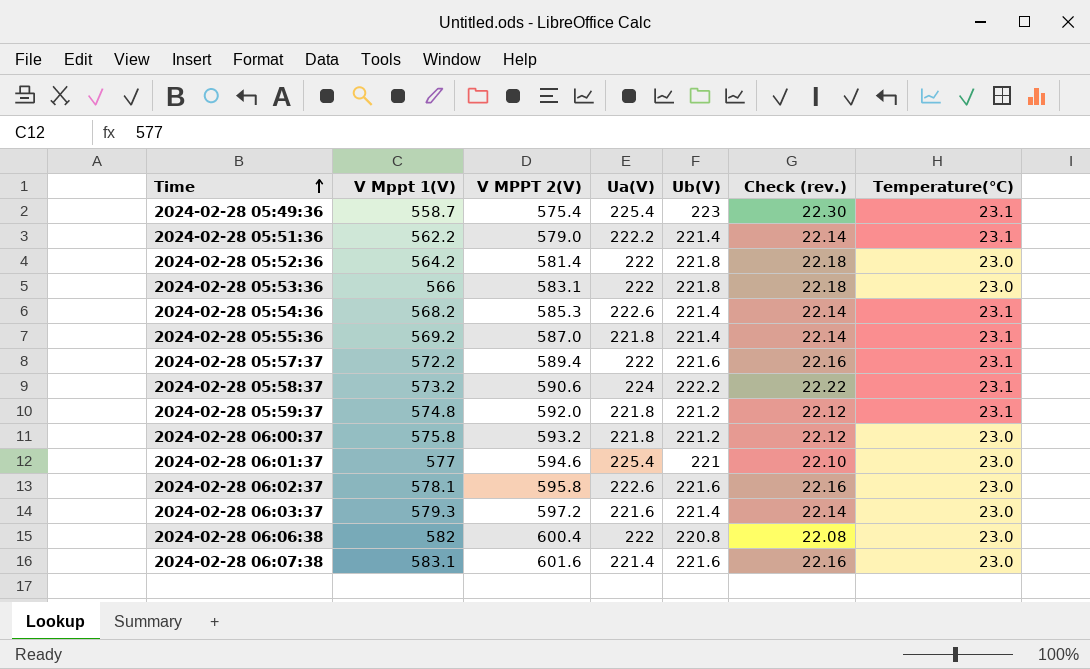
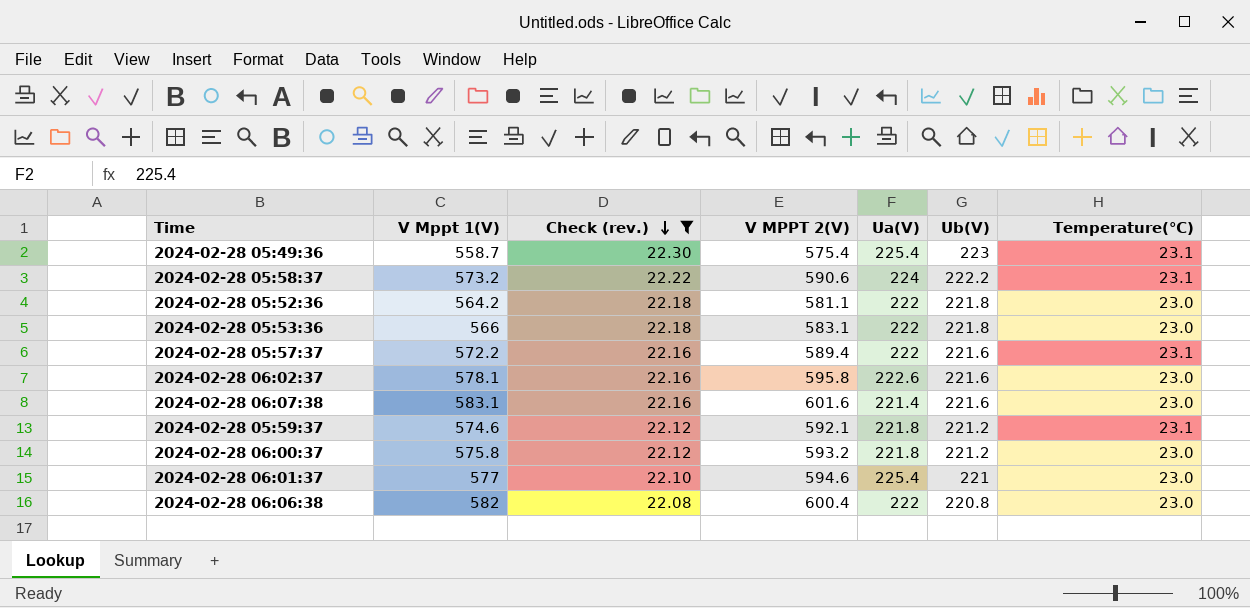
filter: none -> Check (rev.) != 22.14
row order: Time ascending -> Check (rev.) descending
column Check (rev.) | position: 6 -> 3
2024-02-28 05:52:36 | V MPPT 2(V): 581.4 -> 581.1
2024-02-28 05:59:37 | V Mppt 1(V): 574.8 -> 574.6
2024-02-28 05:59:37 | V MPPT 2(V): 592.0 -> 592.1

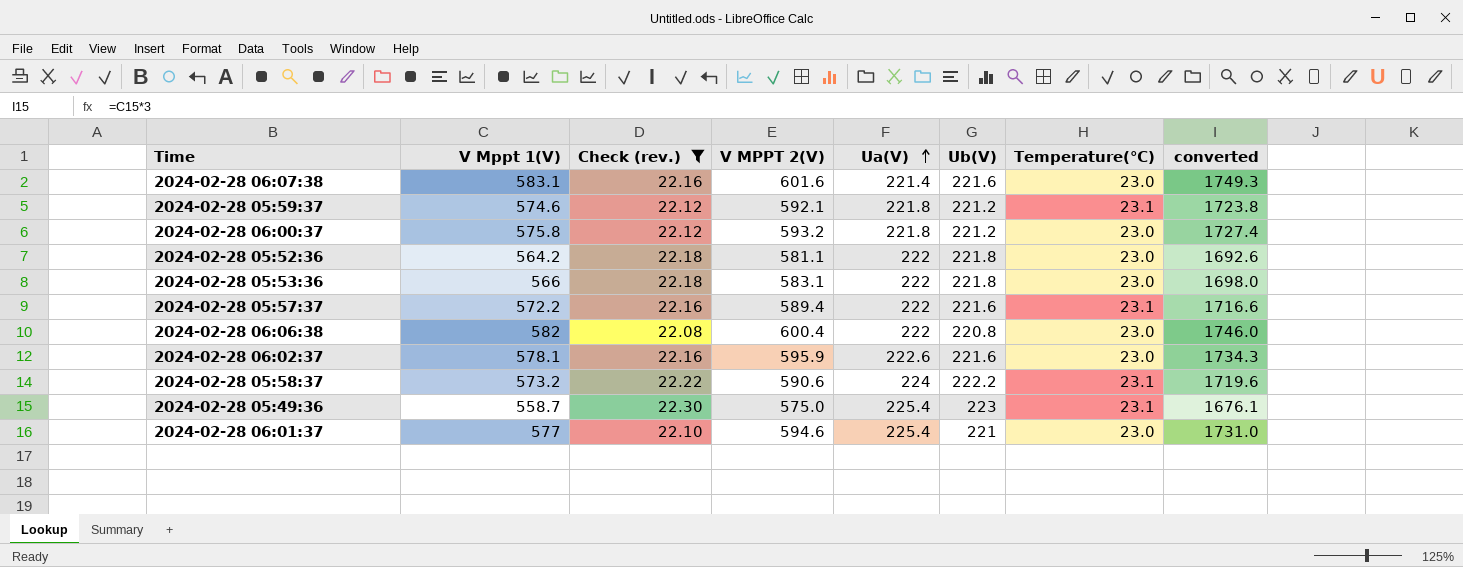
row order: Check (rev.) descending -> Ua(V) ascending
column converted | formula: none -> [V Mppt 1(V)] * 3
2024-02-28 06:02:37 | V MPPT 2(V): 595.8 -> 595.9
2024-02-28 05:49:36 | V MPPT 2(V): 575.4 -> 575.0

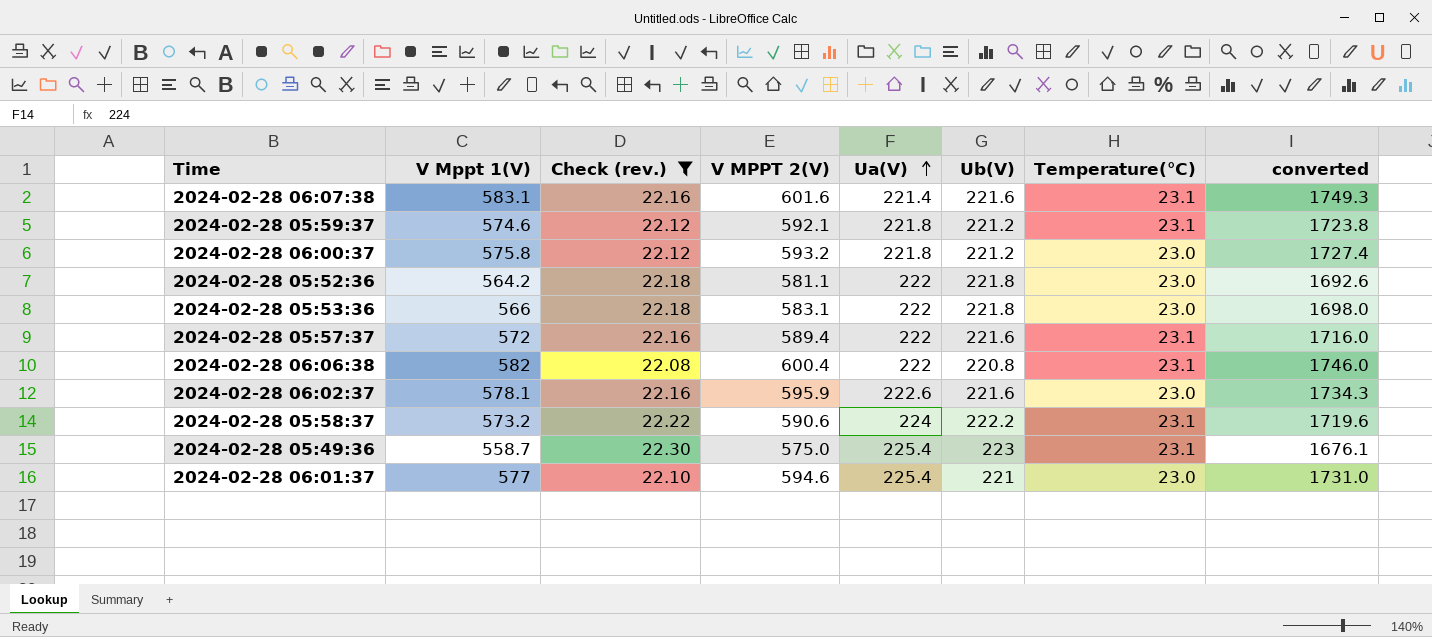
2024-02-28 06:07:38 | Temperature(℃): 23.0 -> 23.1
2024-02-28 05:57:37 | V Mppt 1(V): 572.2 -> 572
2024-02-28 05:57:37 | converted: 1716.6 -> 1716.0
2024-02-28 06:06:38 | Temperature(℃): 23.0 -> 23.1

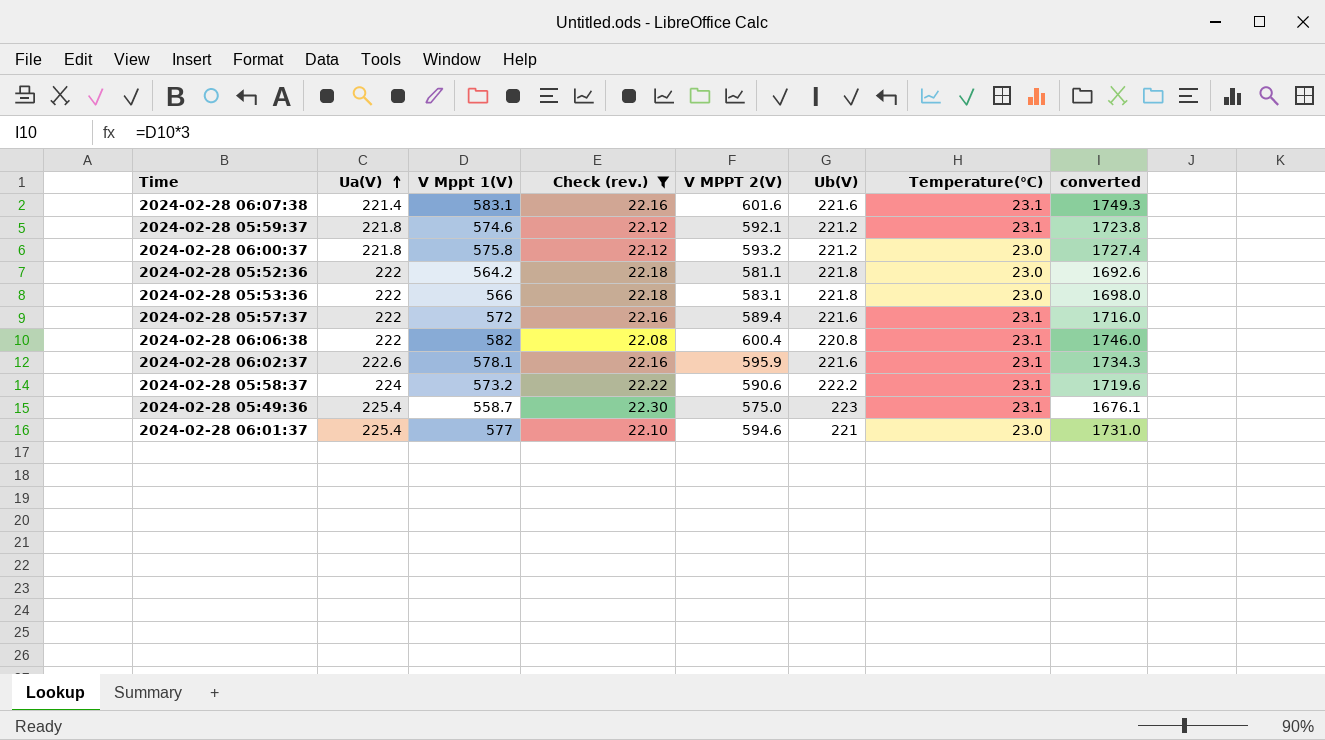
column Ua(V) | position: 5 -> 2
2024-02-28 06:02:37 | Temperature(℃): 23.0 -> 23.1

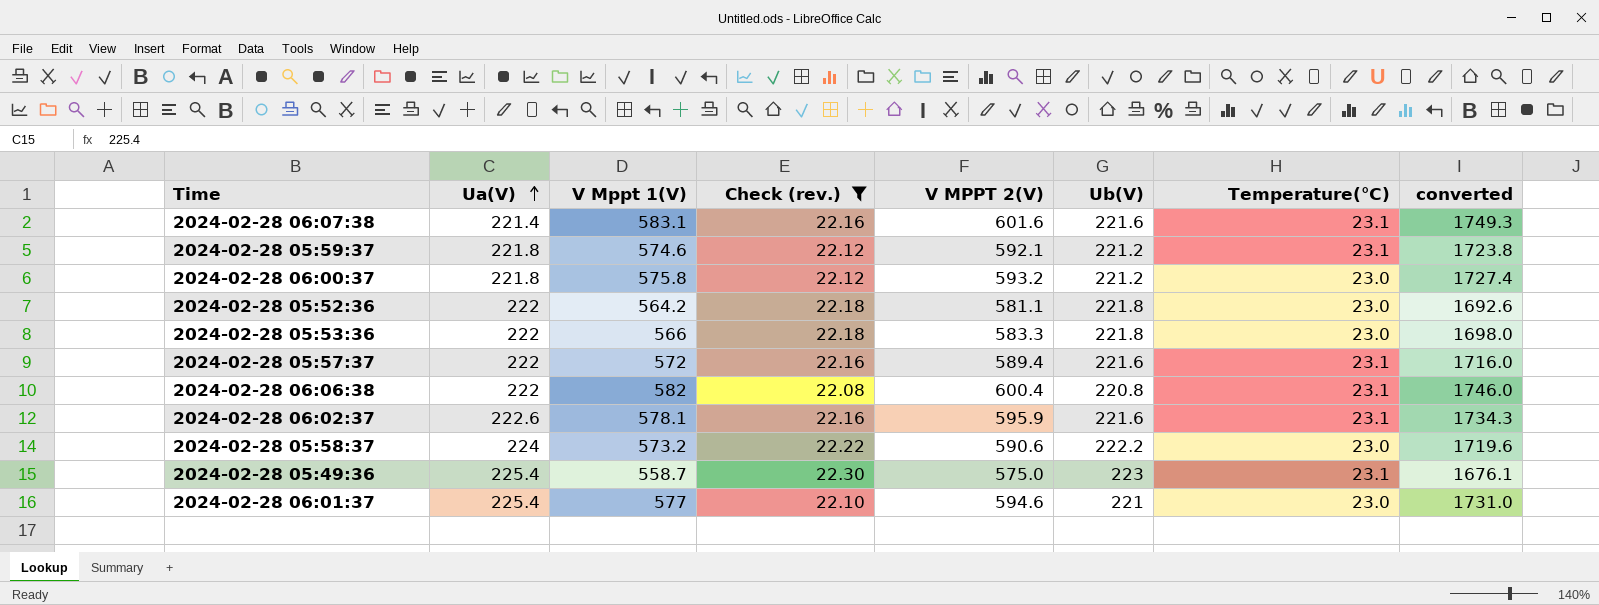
2024-02-28 05:53:36 | V MPPT 2(V): 583.1 -> 583.3
2024-02-28 05:58:37 | Temperature(℃): 23.1 -> 23.0

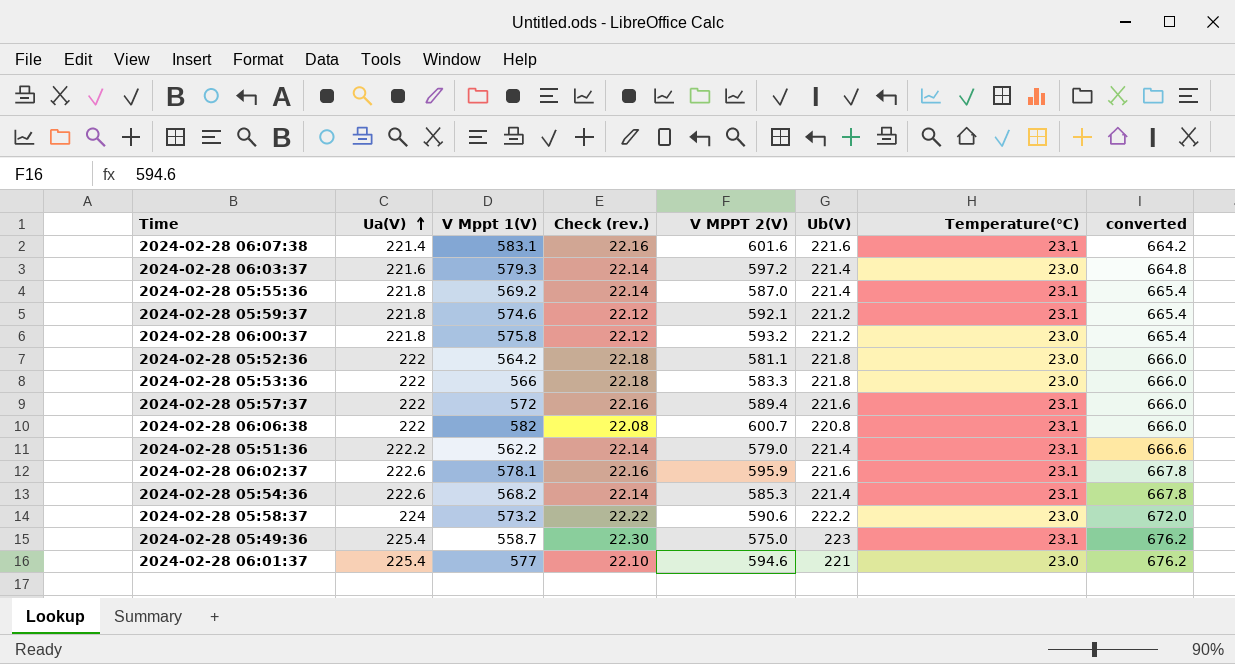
filter: Check (rev.) != 22.14 -> none
column converted | formula: [V Mppt 1(V)] * 3 -> [Ua(V)] * 3
2024-02-28 06:06:38 | V MPPT 2(V): 600.4 -> 600.7

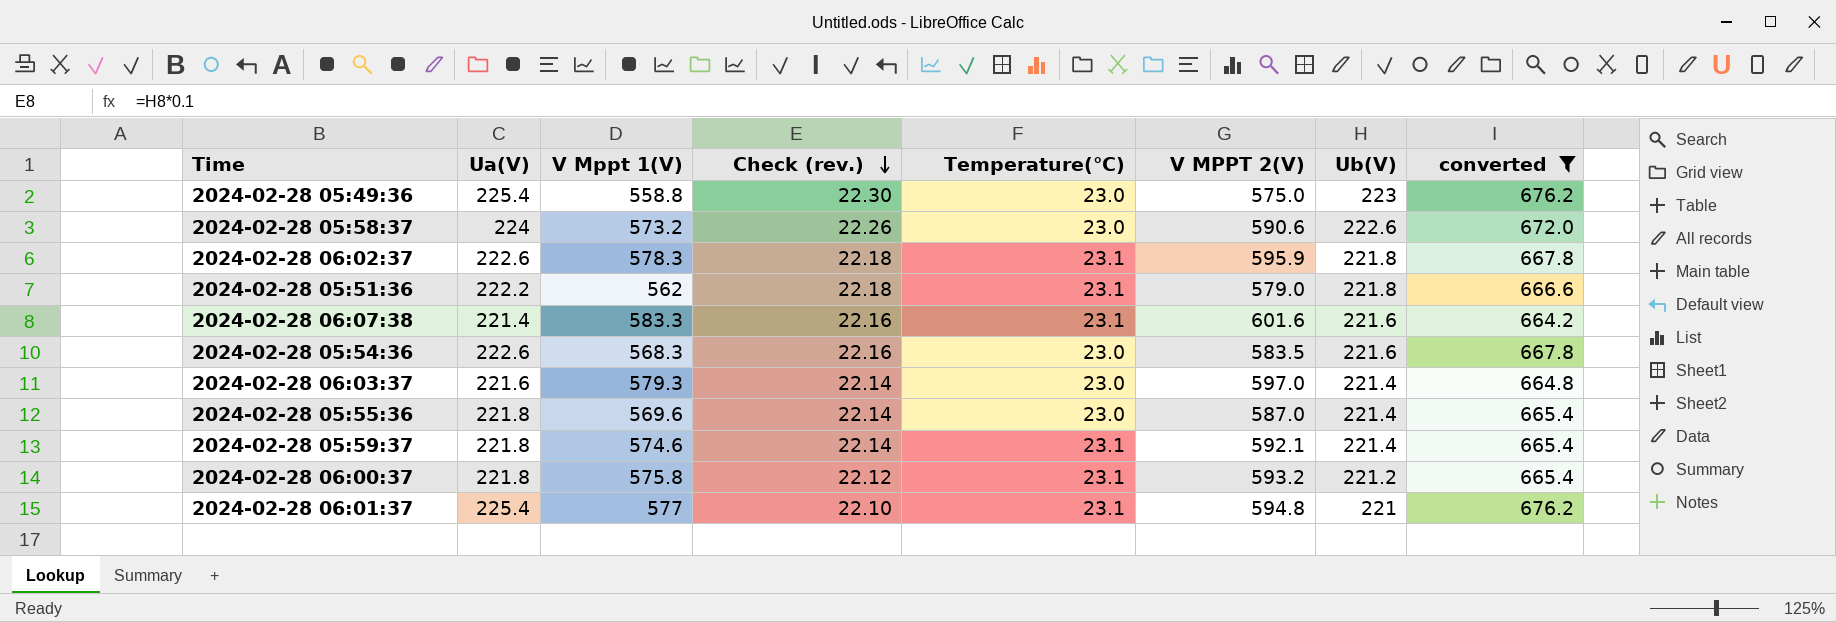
filter: none -> converted != 666.0
row order: Ua(V) ascending -> Check (rev.) descending
column Temperature(℃) | position: 7 -> 5
2024-02-28 05:49:36 | V Mppt 1(V): 558.7 -> 558.8
2024-02-28 05:49:36 | Temperature(℃): 23.1 -> 23.0
2024-02-28 05:58:37 | Check (rev.): 22.22 -> 22.26
2024-02-28 05:58:37 | Ub(V): 222.2 -> 222.6
2024-02-28 06:02:37 | V Mppt 1(V): 578.1 -> 578.3
2024-02-28 06:02:37 | Check (rev.): 22.16 -> 22.18
2024-02-28 06:02:37 | Ub(V): 221.6 -> 221.8
2024-02-28 05:51:36 | V Mppt 1(V): 562.2 -> 562
2024-02-28 05:51:36 | Check (rev.): 22.14 -> 22.18
2024-02-28 05:51:36 | Ub(V): 221.4 -> 221.8
2024-02-28 06:07:38 | V Mppt 1(V): 583.1 -> 583.3
2024-02-28 05:54:36 | V Mppt 1(V): 568.2 -> 568.3
2024-02-28 05:54:36 | Check (rev.): 22.14 -> 22.16
2024-02-28 05:54:36 | Temperature(℃): 23.1 -> 23.0
2024-02-28 05:54:36 | V MPPT 2(V): 585.3 -> 583.5
2024-02-28 05:54:36 | Ub(V): 221.4 -> 221.6
2024-02-28 06:03:37 | V MPPT 2(V): 597.2 -> 597.0
2024-02-28 05:55:36 | V Mppt 1(V): 569.2 -> 569.6
2024-02-28 05:55:36 | Temperature(℃): 23.1 -> 23.0
2024-02-28 05:59:37 | Check (rev.): 22.12 -> 22.14
2024-02-28 05:59:37 | Ub(V): 221.2 -> 221.4
2024-02-28 06:00:37 | Temperature(℃): 23.0 -> 23.1
2024-02-28 06:01:37 | Temperature(℃): 23.0 -> 23.1
2024-02-28 06:01:37 | V MPPT 2(V): 594.6 -> 594.8

